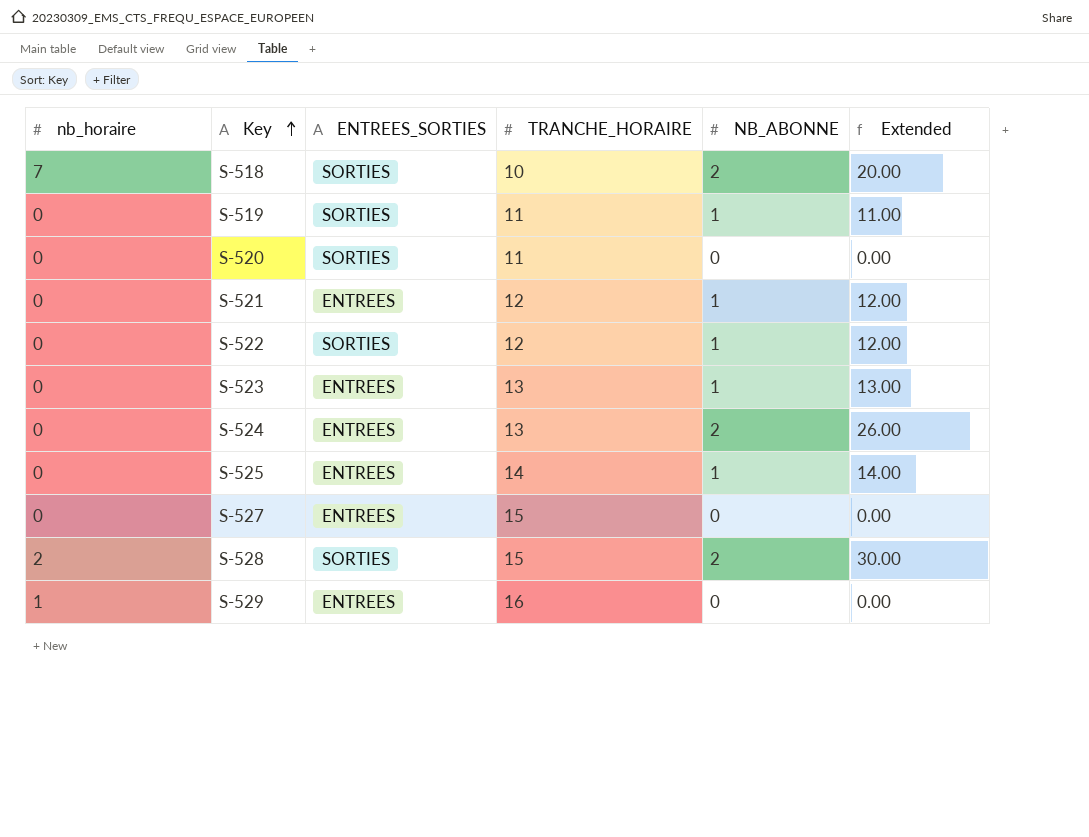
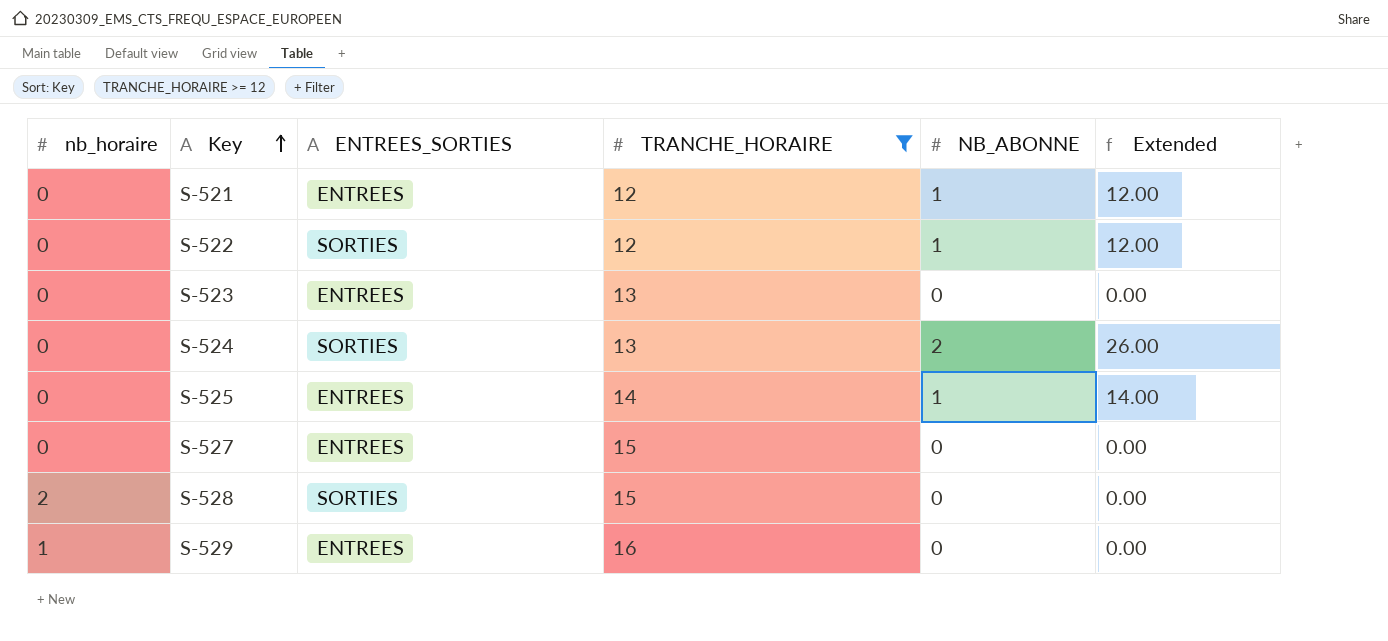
filter: none -> TRANCHE_HORAIRE >= 12
S-523 | NB_ABONNE: 1 -> 0
S-523 | Extended: 13.00 -> 0.00
S-524 | ENTREES_SORTIES: ENTREES -> SORTIES
S-528 | NB_ABONNE: 2 -> 0
S-528 | Extended: 30.00 -> 0.00

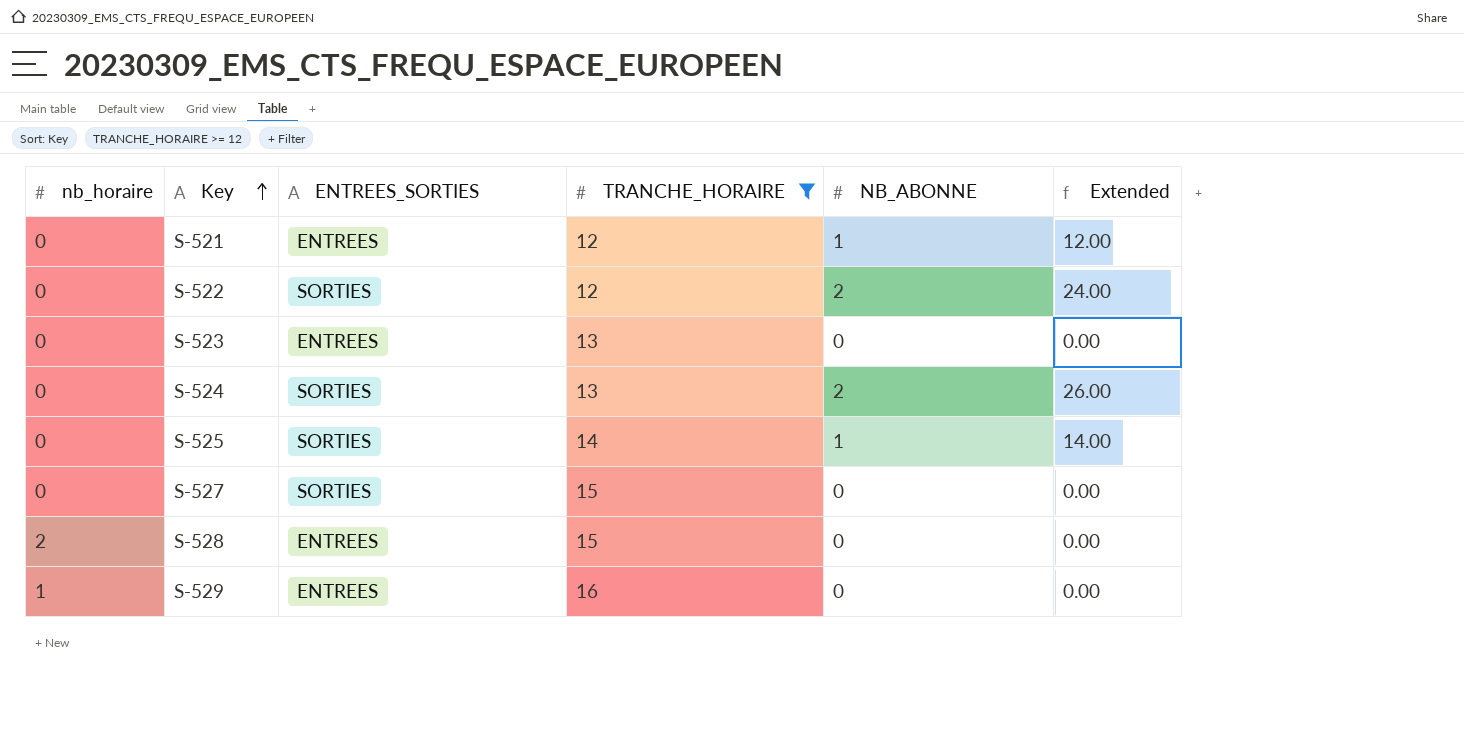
S-522 | NB_ABONNE: 1 -> 2
S-522 | Extended: 12.00 -> 24.00
S-525 | ENTREES_SORTIES: ENTREES -> SORTIES
S-527 | ENTREES_SORTIES: ENTREES -> SORTIES
S-528 | ENTREES_SORTIES: SORTIES -> ENTREES

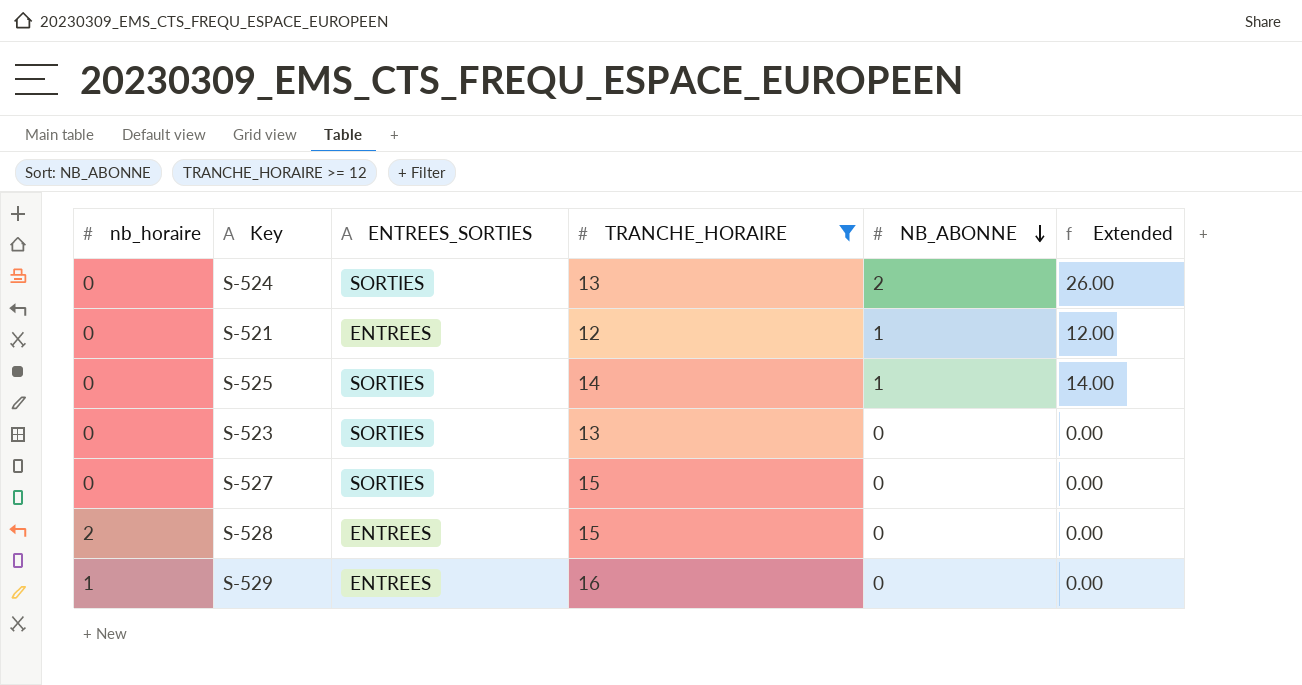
row order: Key ascending -> NB_ABONNE descending
row S-522: 0 | SORTIES | 12 | 2 | 24.00 -> none
S-523 | ENTREES_SORTIES: ENTREES -> SORTIES

